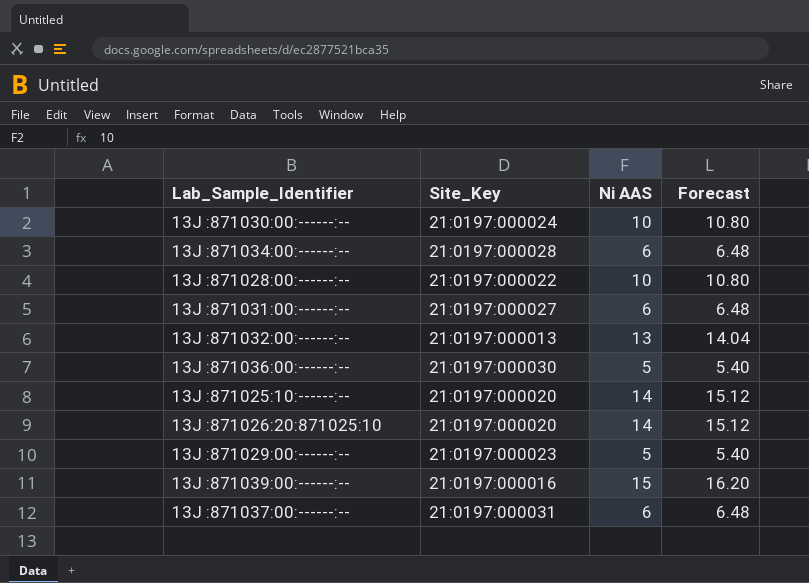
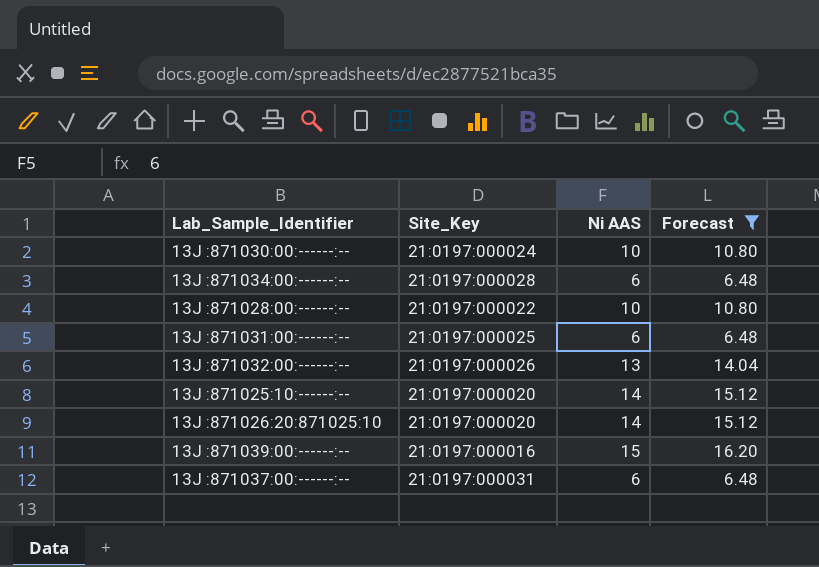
filter: none -> Forecast != 5.40
13J :871031:00:------:-- | Site_Key: 21:0197:000027 -> 21:0197:000025
13J :871032:00:------:-- | Site_Key: 21:0197:000013 -> 21:0197:000026

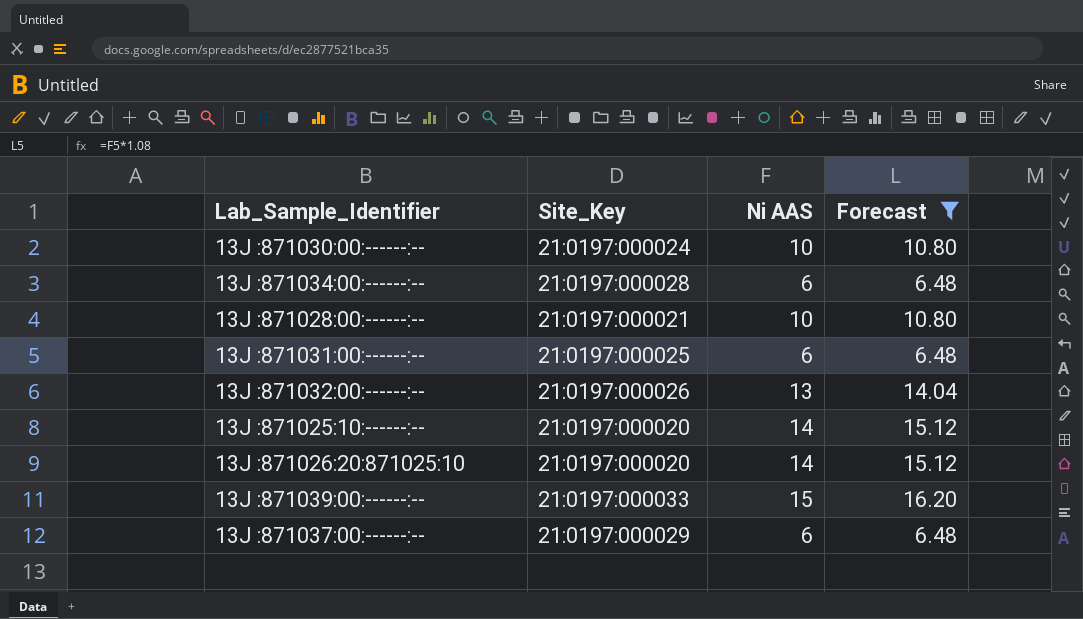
13J :871028:00:------:-- | Site_Key: 21:0197:000022 -> 21:0197:000021
13J :871039:00:------:-- | Site_Key: 21:0197:000016 -> 21:0197:000033
13J :871037:00:------:-- | Site_Key: 21:0197:000031 -> 21:0197:000029

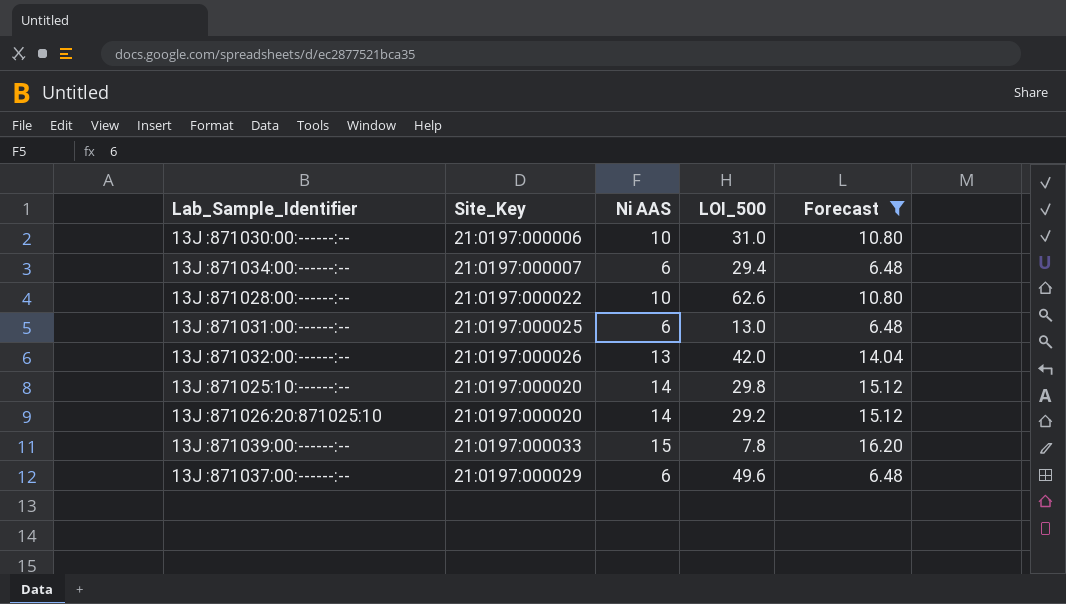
column LOI_500 | position: none -> 4
13J :871030:00:------:-- | Site_Key: 21:0197:000024 -> 21:0197:000006
13J :871034:00:------:-- | Site_Key: 21:0197:000028 -> 21:0197:000007
13J :871028:00:------:-- | Site_Key: 21:0197:000021 -> 21:0197:000022

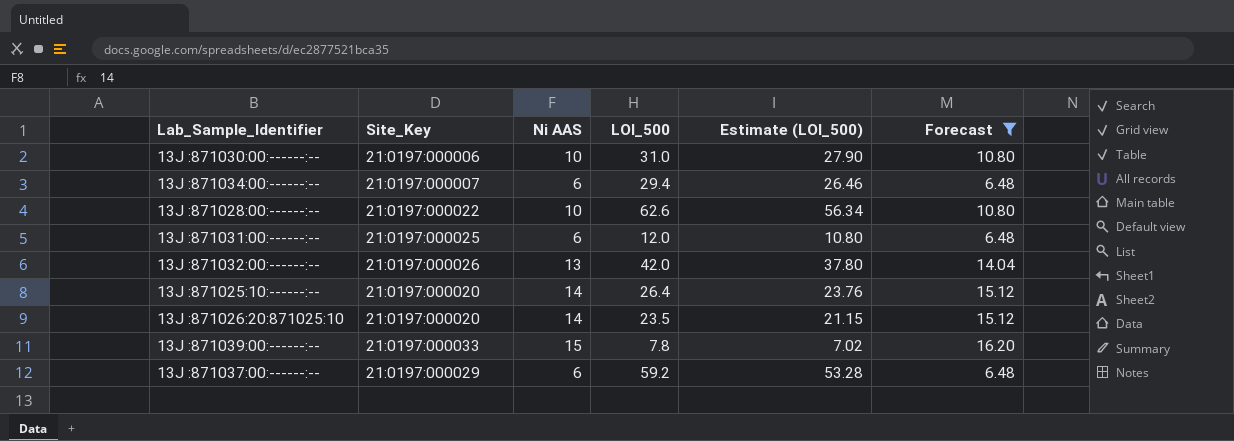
column Estimate (LOI_500) | formula: none -> [LOI_500] * 0.9
13J :871031:00:------:-- | LOI_500: 13.0 -> 12.0
13J :871025:10:------:-- | LOI_500: 29.8 -> 26.4
13J :871026:20:871025:10 | LOI_500: 29.2 -> 23.5
13J :871037:00:------:-- | LOI_500: 49.6 -> 59.2

